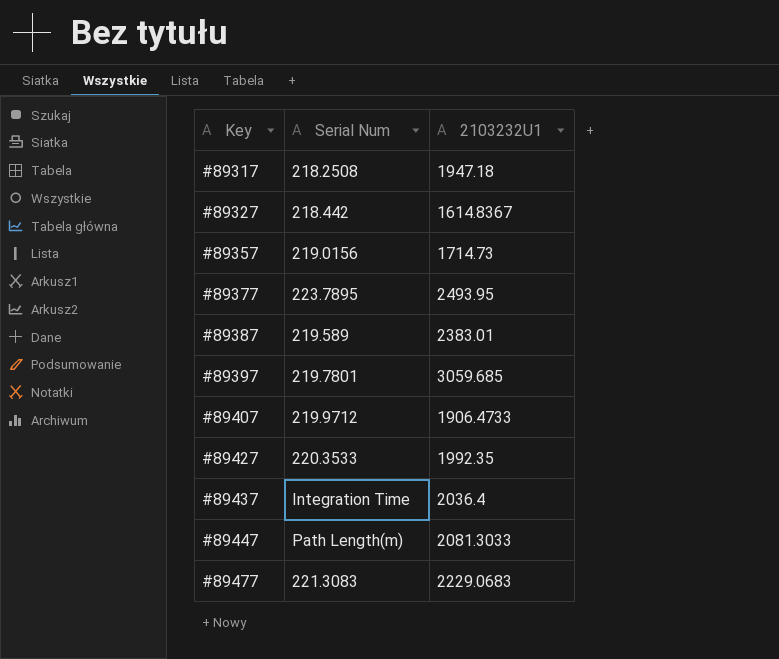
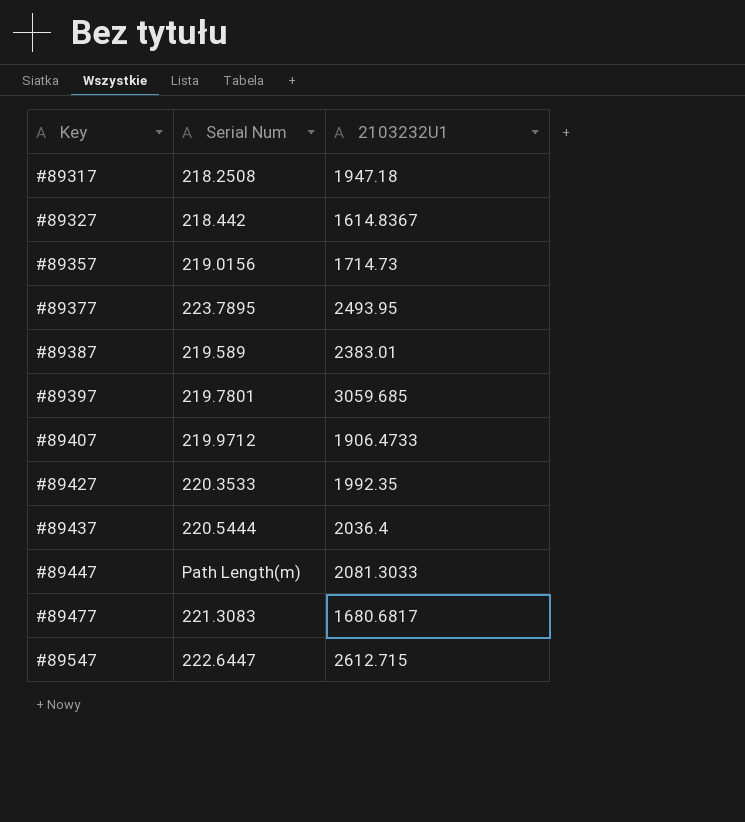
#89437 | Serial Num: Integration Time -> 220.5444
#89477 | 2103232U1: 2229.0683 -> 1680.6817
row #89547: none -> 222.6447 | 2612.715

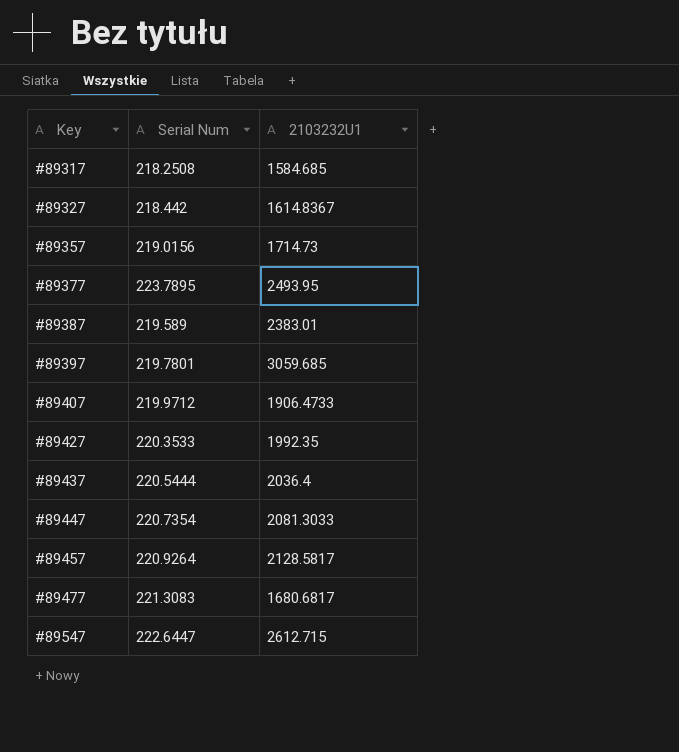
#89317 | 2103232U1: 1947.18 -> 1584.685
#89447 | Serial Num: Path Length(m) -> 220.7354
row #89457: none -> 220.9264 | 2128.5817

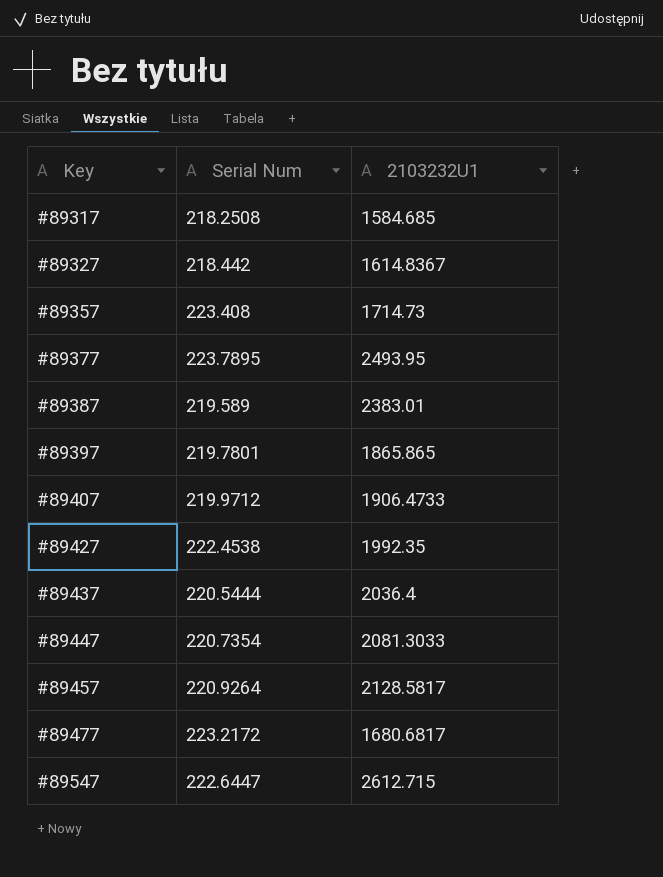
#89357 | Serial Num: 219.0156 -> 223.408
#89397 | 2103232U1: 3059.685 -> 1865.865
#89427 | Serial Num: 220.3533 -> 222.4538
#89477 | Serial Num: 221.3083 -> 223.2172

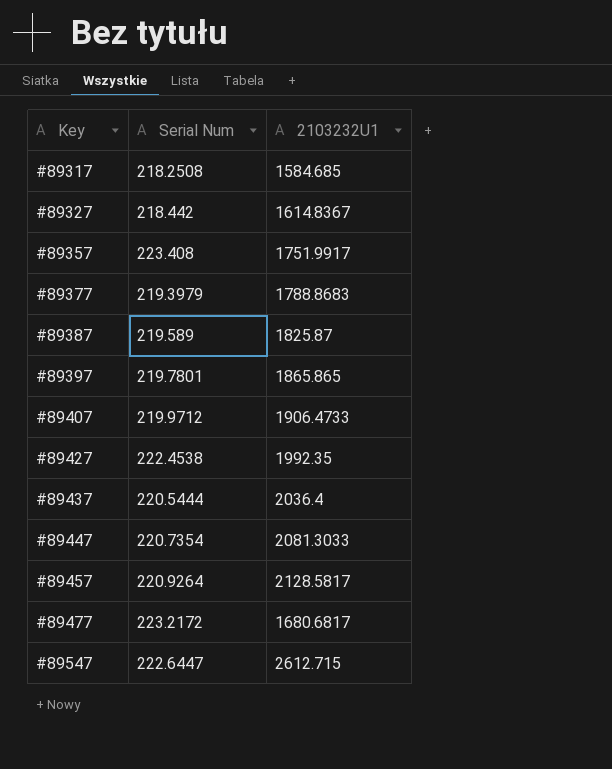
#89357 | 2103232U1: 1714.73 -> 1751.9917
#89377 | Serial Num: 223.7895 -> 219.3979
#89377 | 2103232U1: 2493.95 -> 1788.8683
#89387 | 2103232U1: 2383.01 -> 1825.87

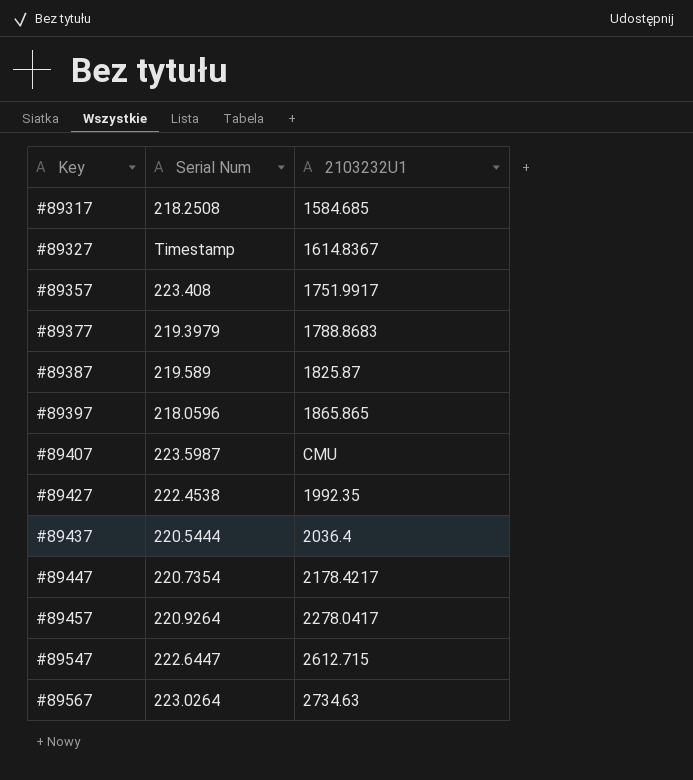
row #89477: 223.2172 | 1680.6817 -> none
#89327 | Serial Num: 218.442 -> Timestamp
#89397 | Serial Num: 219.7801 -> 218.0596
#89407 | Serial Num: 219.9712 -> 223.5987
#89407 | 2103232U1: 1906.4733 -> CMU
#89447 | 2103232U1: 2081.3033 -> 2178.4217
#89457 | 2103232U1: 2128.5817 -> 2278.0417
row #89567: none -> 223.0264 | 2734.63

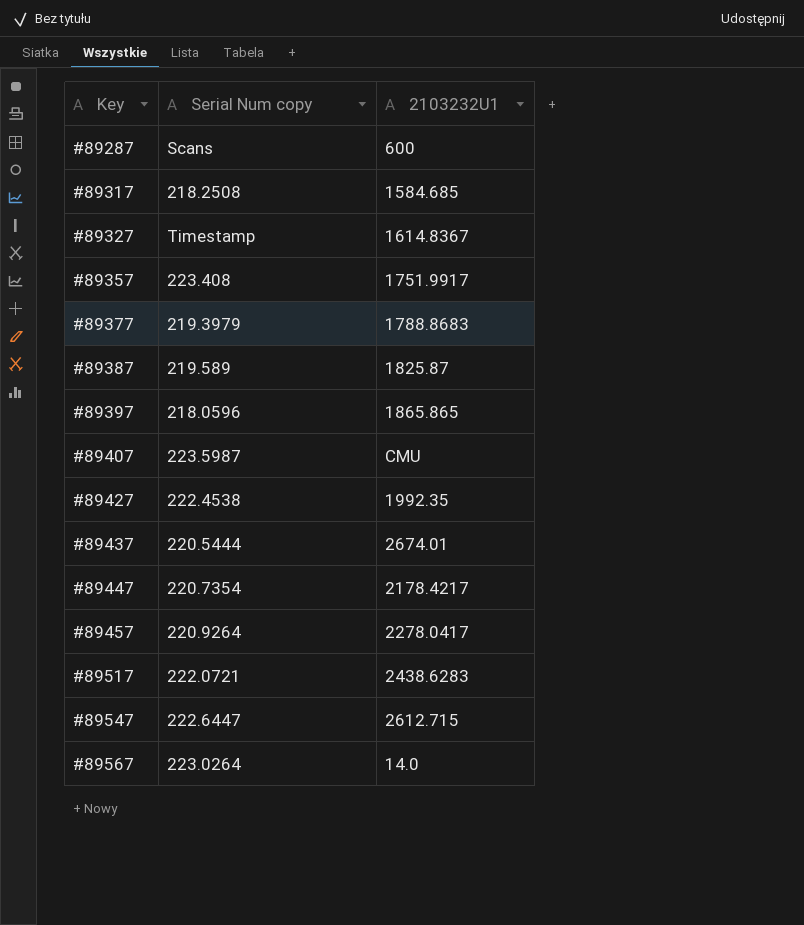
column name: Serial Num -> Serial Num copy
row #89287: none -> Scans | 600
#89437 | 2103232U1: 2036.4 -> 2674.01
row #89517: none -> 222.0721 | 2438.6283
#89567 | 2103232U1: 2734.63 -> 14.0

